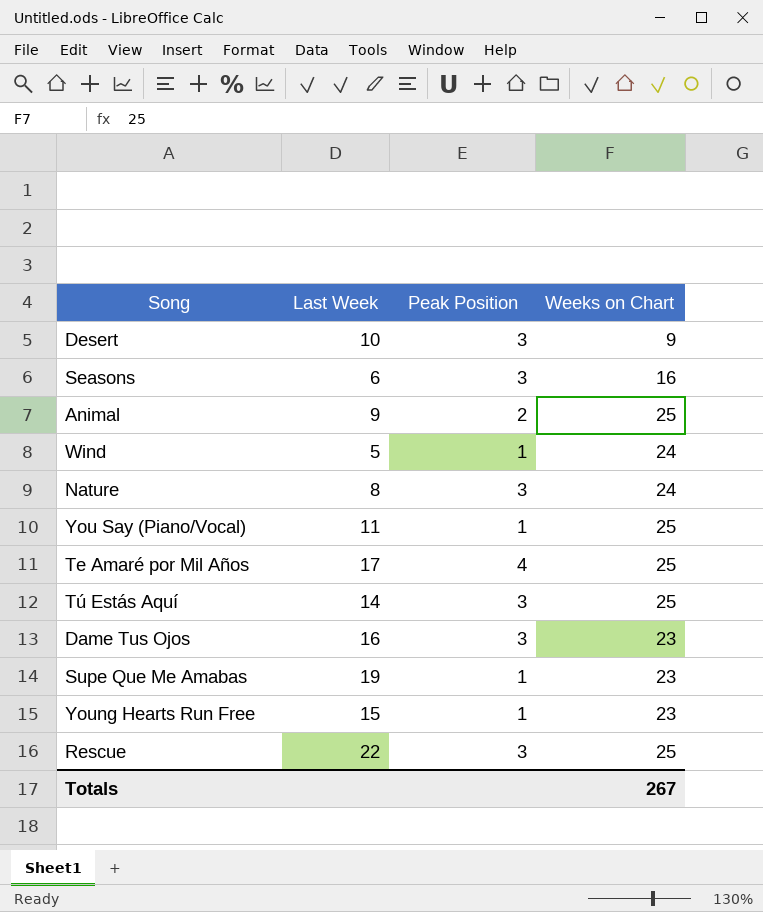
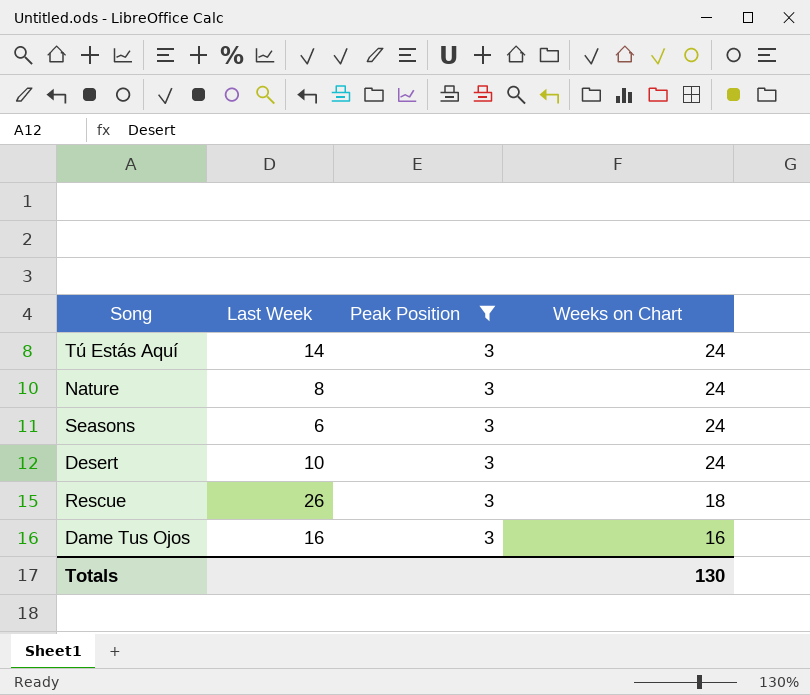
filter: none -> Peak Position = 3
row order: none -> Weeks on Chart descending
Tú Estás Aquí | Weeks on Chart: 25 -> 24
Seasons | Weeks on Chart: 16 -> 24
Desert | Weeks on Chart: 9 -> 24
Rescue | Last Week: 22 -> 26
Rescue | Weeks on Chart: 25 -> 18
Dame Tus Ojos | Weeks on Chart: 23 -> 16
Totals | Weeks on Chart: 267 -> 130

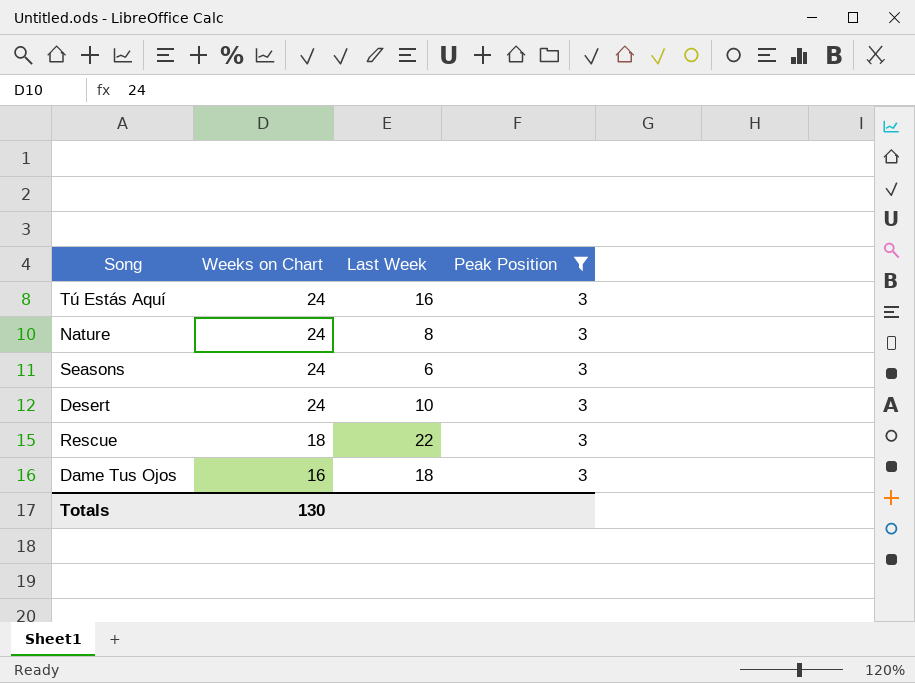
column Weeks on Chart | position: 4 -> 2
Tú Estás Aquí | Last Week: 14 -> 16
Rescue | Last Week: 26 -> 22
Dame Tus Ojos | Last Week: 16 -> 18

